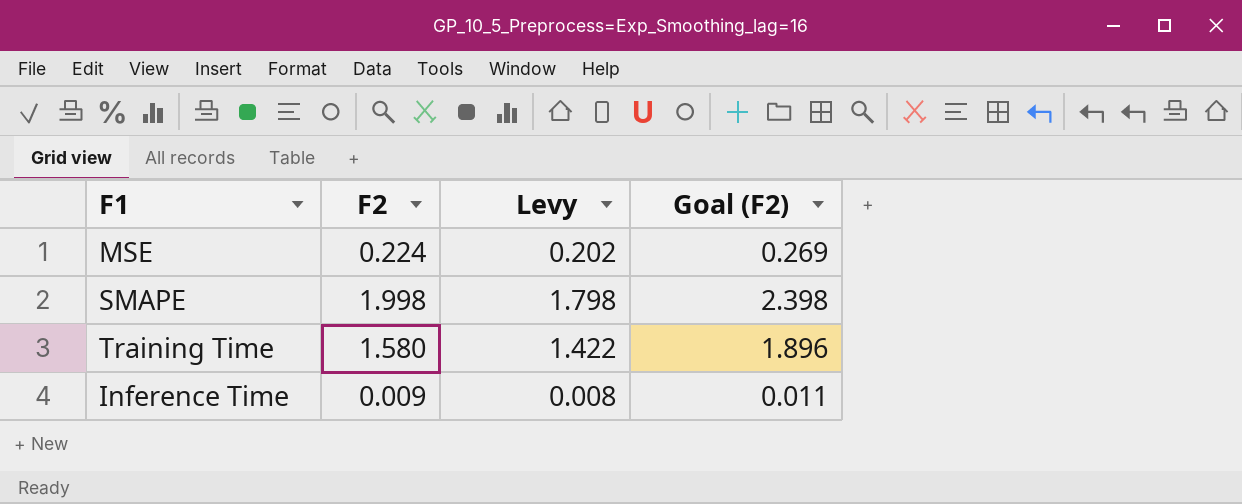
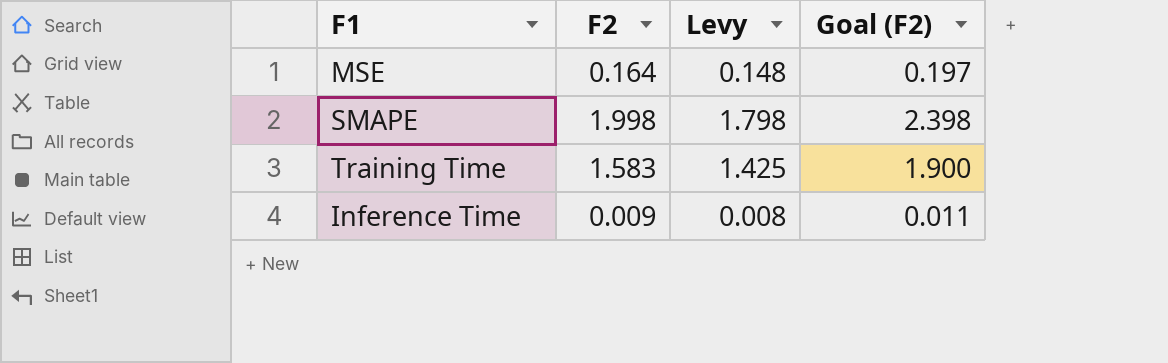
MSE | F2: 0.224 -> 0.164
MSE | Levy: 0.202 -> 0.148
MSE | Goal (F2): 0.269 -> 0.197
Training Time | F2: 1.580 -> 1.583
Training Time | Levy: 1.422 -> 1.425
Training Time | Goal (F2): 1.896 -> 1.900

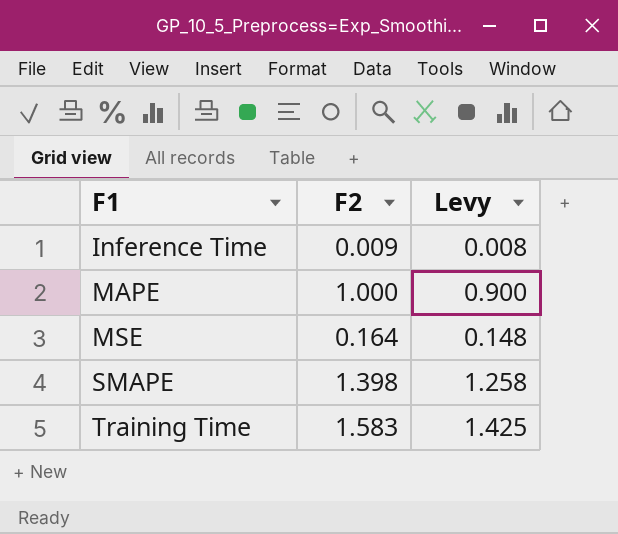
row order: none -> F1 ascending
column Goal (F2) | formula: [F2] * 1.2 -> none
row MAPE: none -> 1.000 | 0.900
SMAPE | F2: 1.998 -> 1.398
SMAPE | Levy: 1.798 -> 1.258

